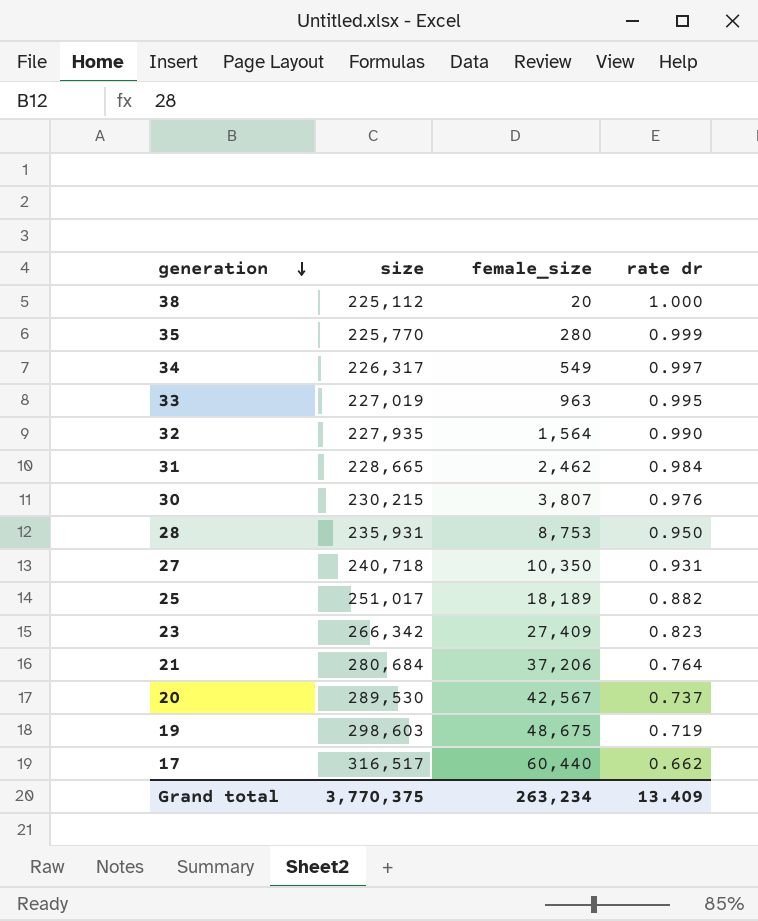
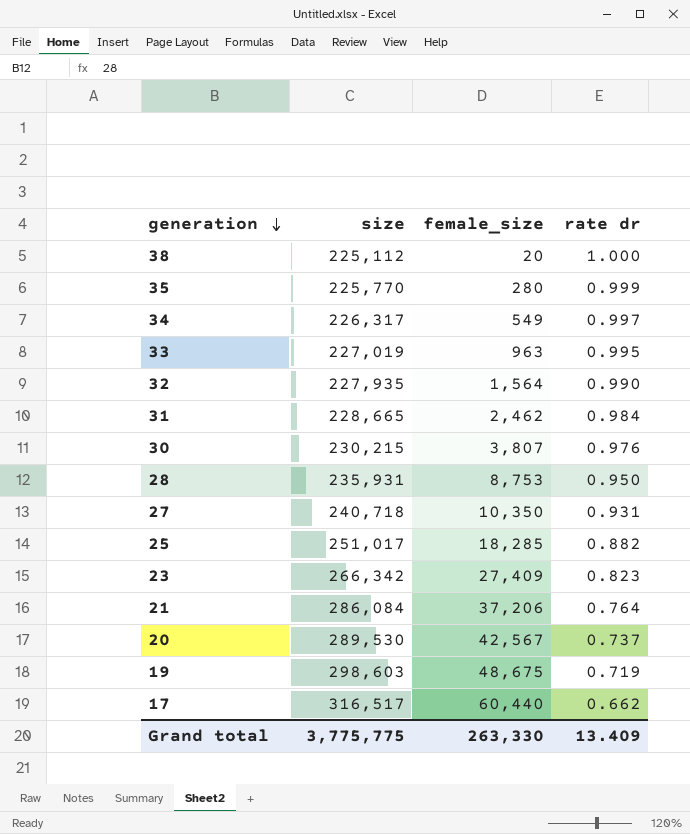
25 | female_size: 18,189 -> 18,285
21 | size: 280,684 -> 286,084
Grand total | size: 3,770,375 -> 3,775,775
Grand total | female_size: 263,234 -> 263,330

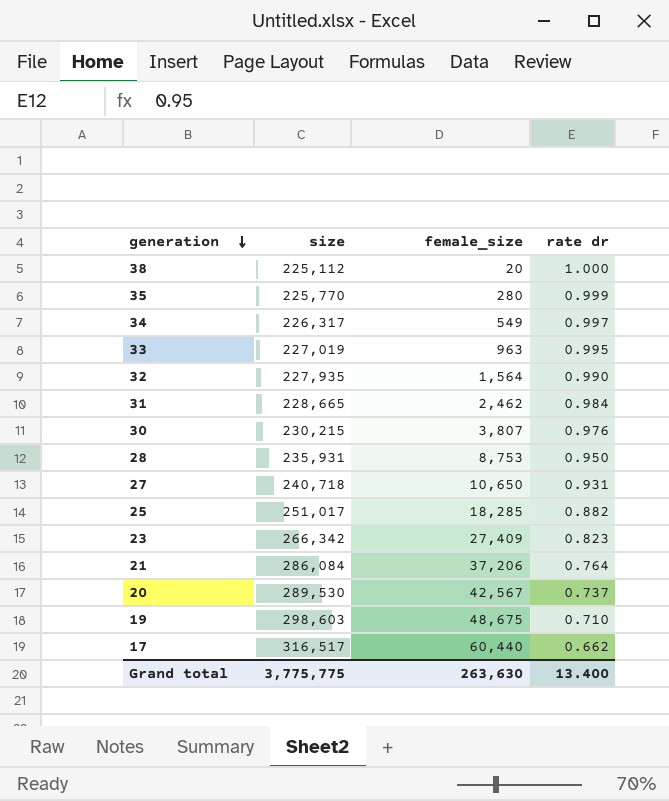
27 | female_size: 10,350 -> 10,650
19 | rate dr: 0.719 -> 0.710
Grand total | female_size: 263,330 -> 263,630
Grand total | rate dr: 13.409 -> 13.400

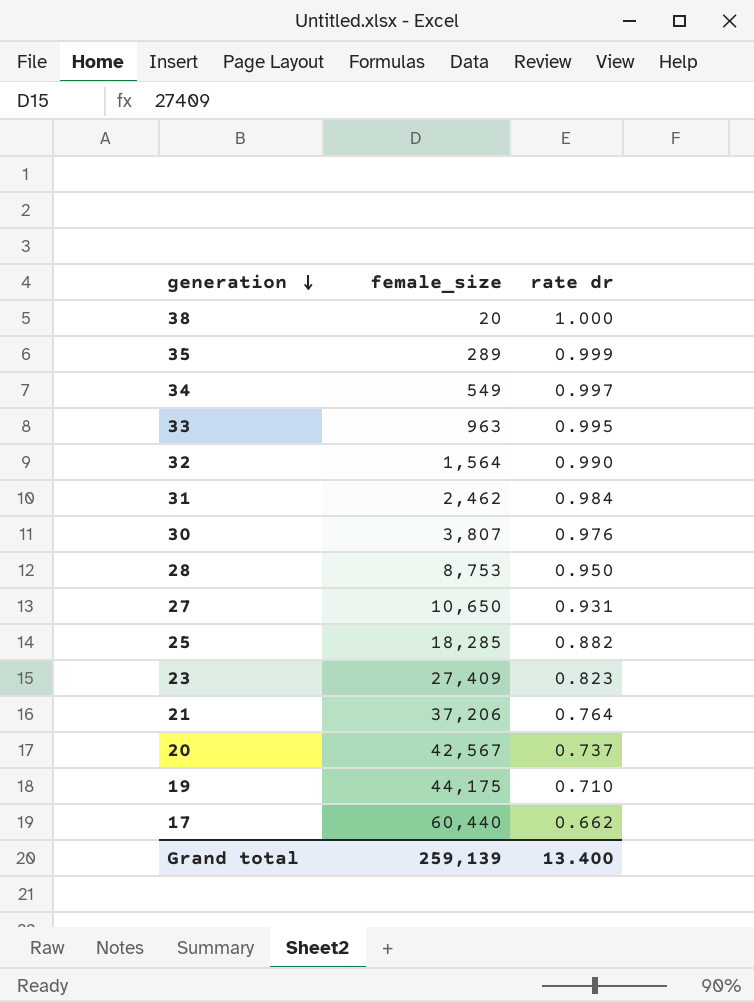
column size | position: 2 -> none
35 | female_size: 280 -> 289
19 | female_size: 48,675 -> 44,175
Grand total | female_size: 263,630 -> 259,139

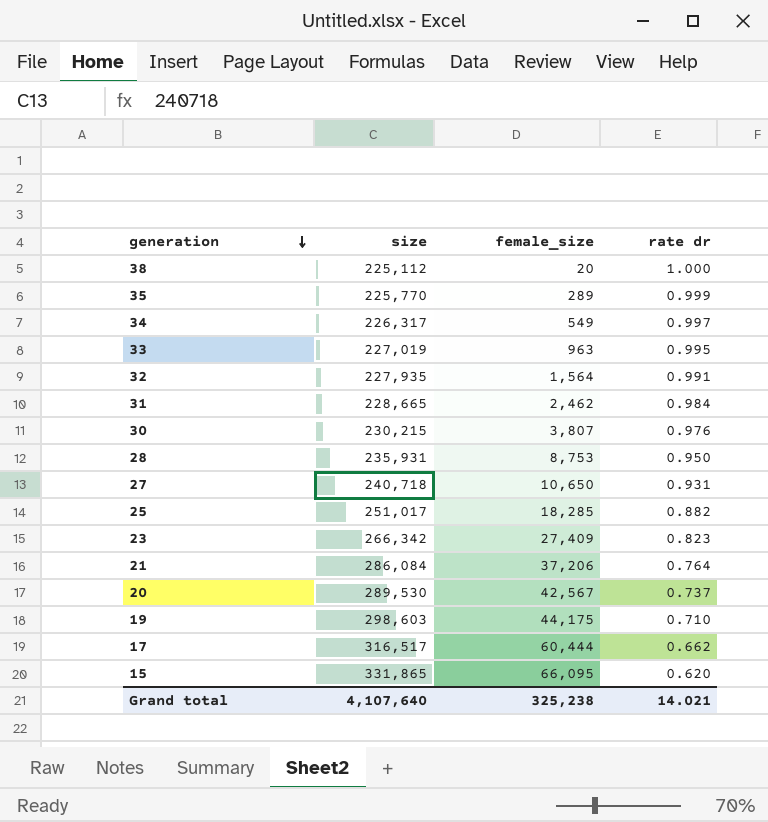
column size | position: none -> 2
32 | rate dr: 0.990 -> 0.991
17 | female_size: 60,440 -> 60,444
row 15: none -> 331,865 | 66,095 | 0.620
Grand total | female_size: 259,139 -> 325,238
Grand total | rate dr: 13.400 -> 14.021

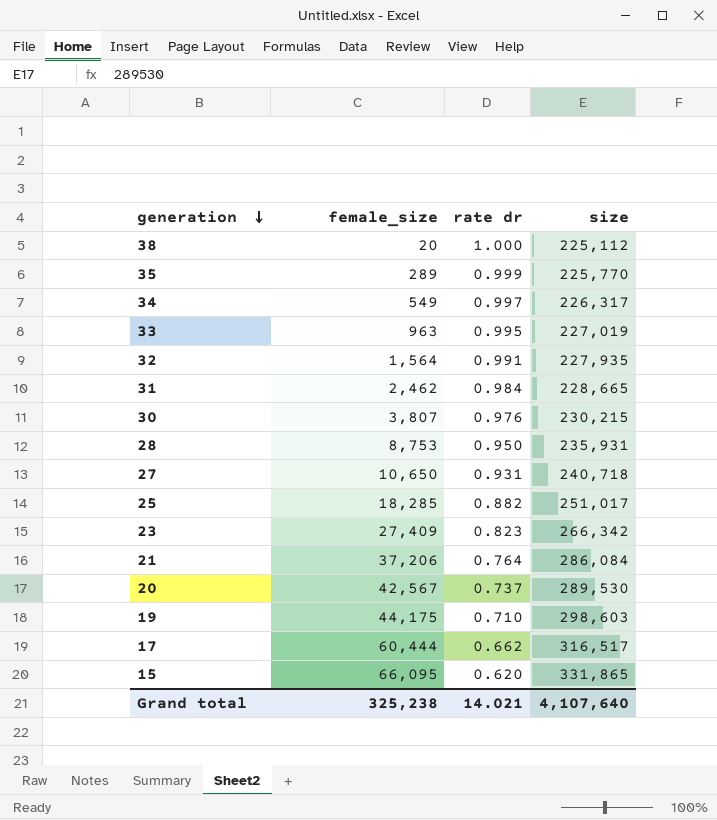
column size | position: 2 -> 4

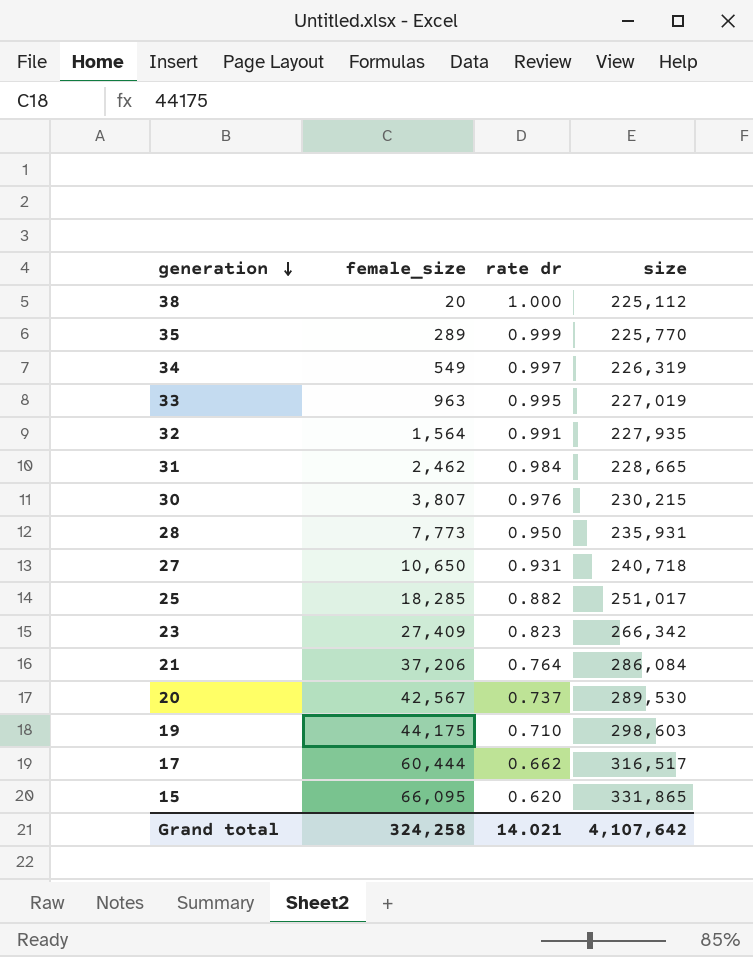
34 | size: 226,317 -> 226,319
28 | female_size: 8,753 -> 7,773
Grand total | female_size: 325,238 -> 324,258
Grand total | size: 4,107,640 -> 4,107,642

